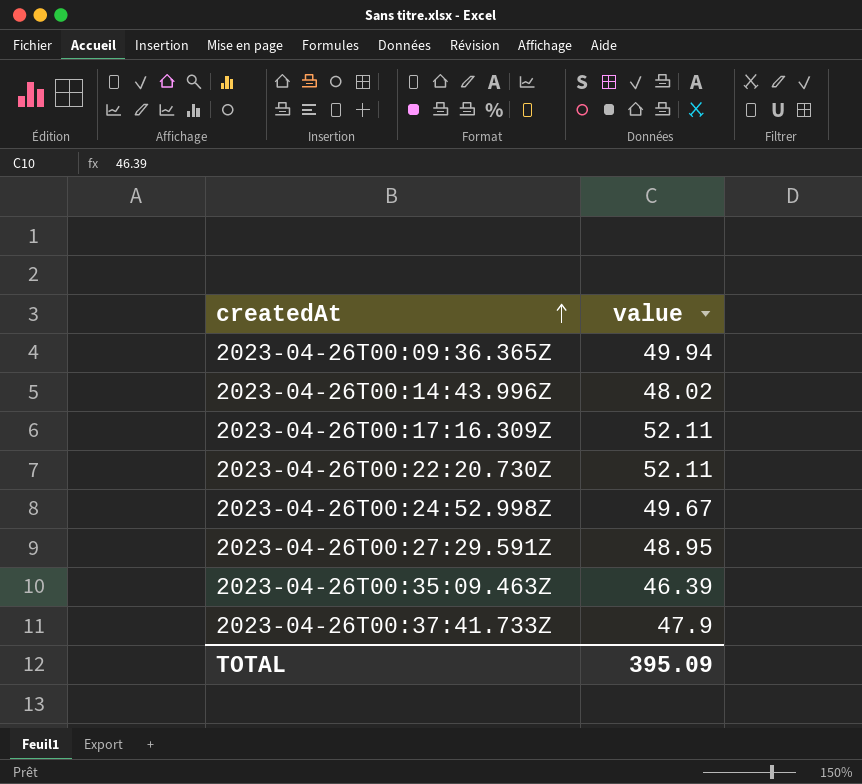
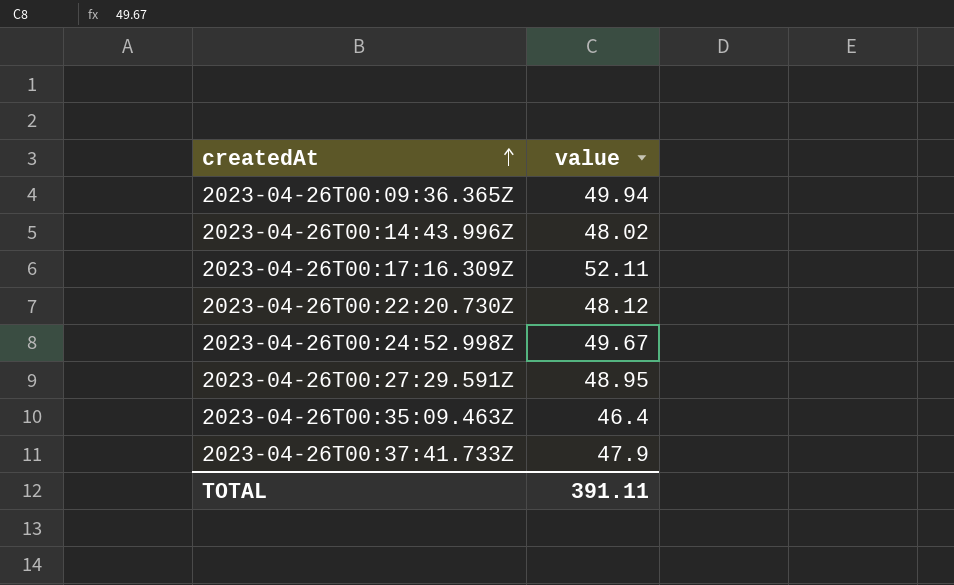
2023-04-26T00:22:20.730Z | value: 52.11 -> 48.12
2023-04-26T00:35:09.463Z | value: 46.39 -> 46.4
TOTAL | value: 395.09 -> 391.11

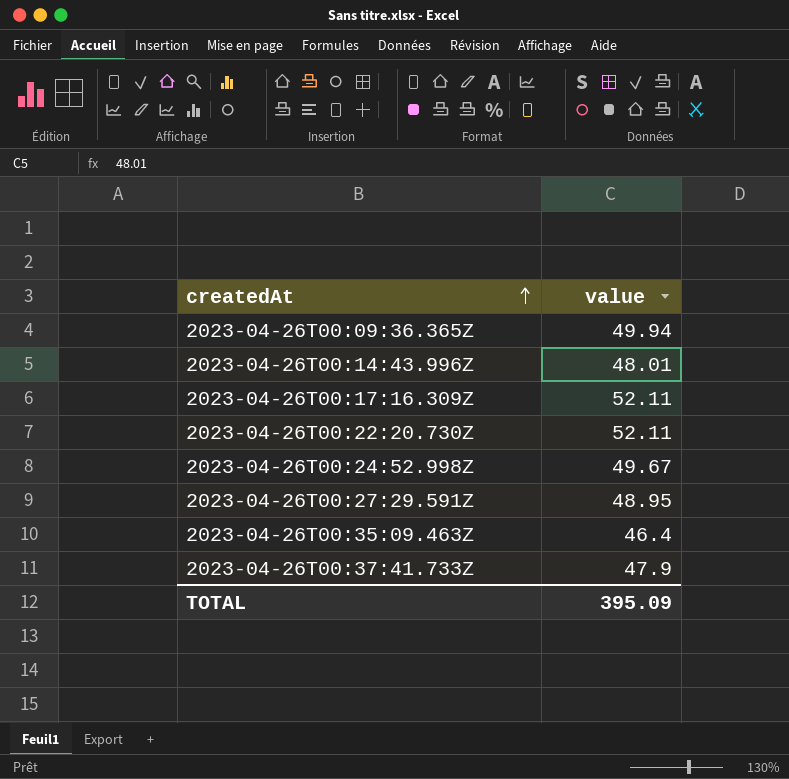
2023-04-26T00:14:43.996Z | value: 48.02 -> 48.01
2023-04-26T00:22:20.730Z | value: 48.12 -> 52.11
TOTAL | value: 391.11 -> 395.09

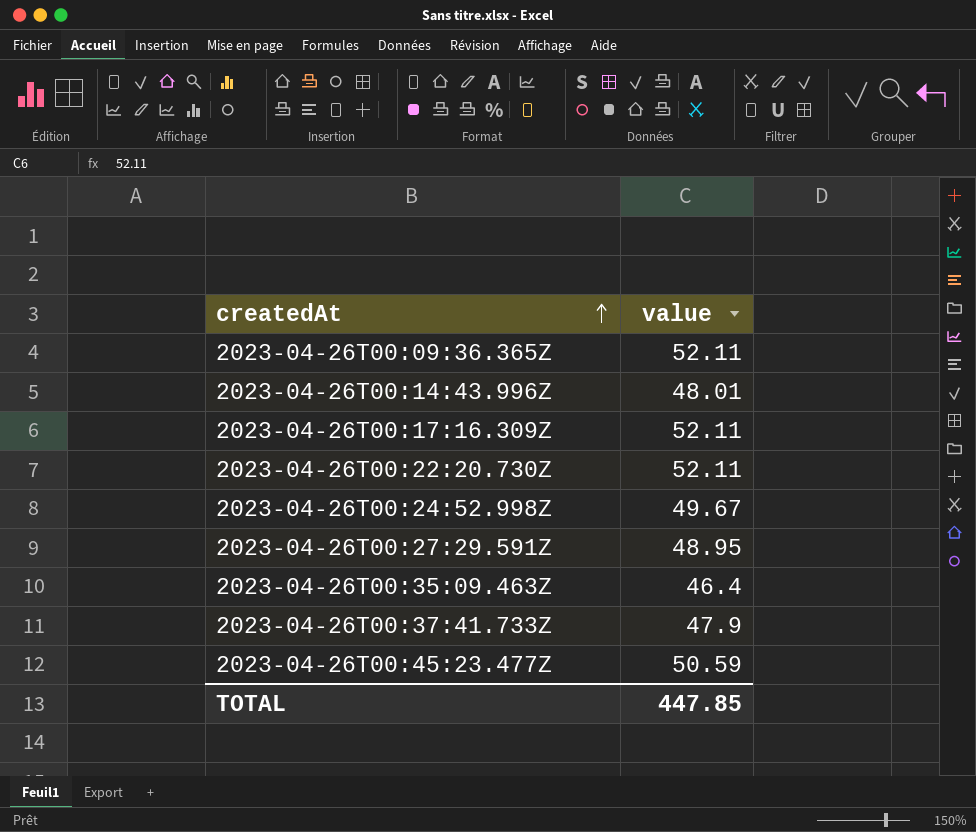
2023-04-26T00:09:36.365Z | value: 49.94 -> 52.11
row 2023-04-26T00:45:23.477Z: none -> 50.59
TOTAL | value: 395.09 -> 447.85

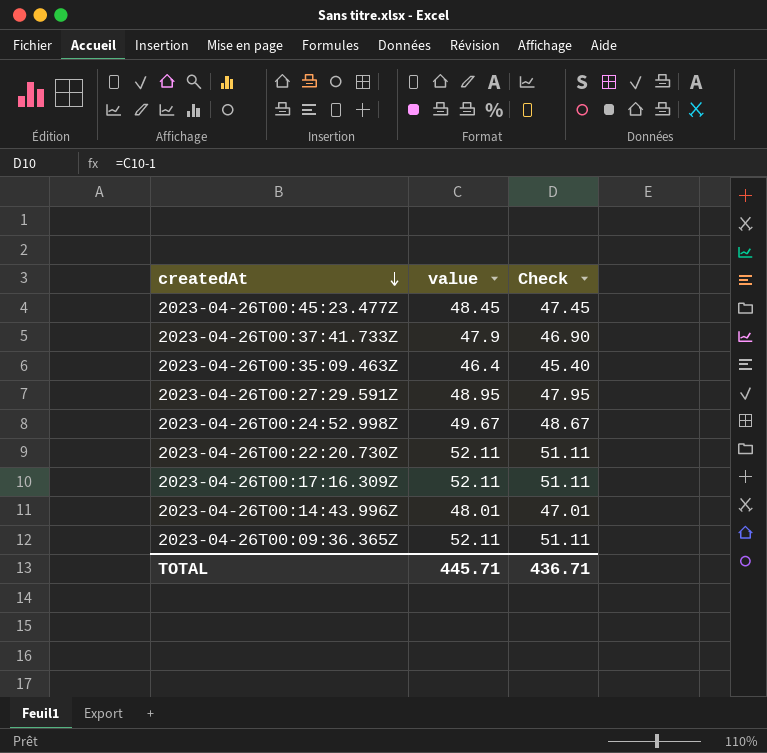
row order: createdAt ascending -> createdAt descending
column Check | formula: none -> [value] - 1
2023-04-26T00:45:23.477Z | value: 50.59 -> 48.45
TOTAL | value: 447.85 -> 445.71

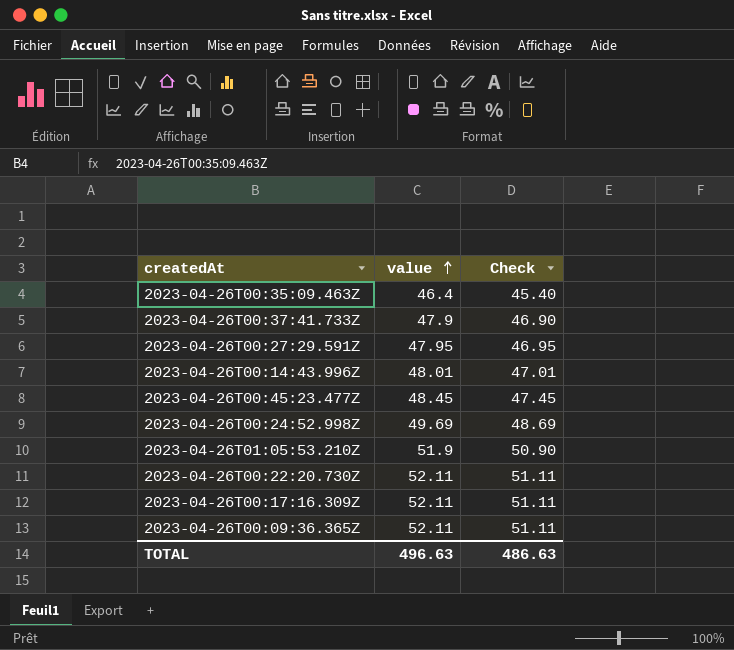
row order: createdAt descending -> value ascending
2023-04-26T00:27:29.591Z | value: 48.95 -> 47.95
2023-04-26T00:27:29.591Z | Check: 47.95 -> 46.95
2023-04-26T00:24:52.998Z | value: 49.67 -> 49.69
2023-04-26T00:24:52.998Z | Check: 48.67 -> 48.69
row 2023-04-26T01:05:53.210Z: none -> 51.9 | 50.90
TOTAL | value: 445.71 -> 496.63
TOTAL | Check: 436.71 -> 486.63

